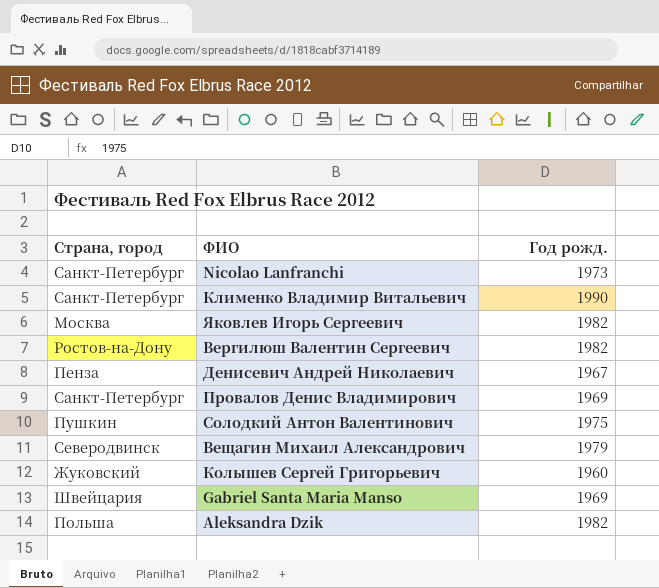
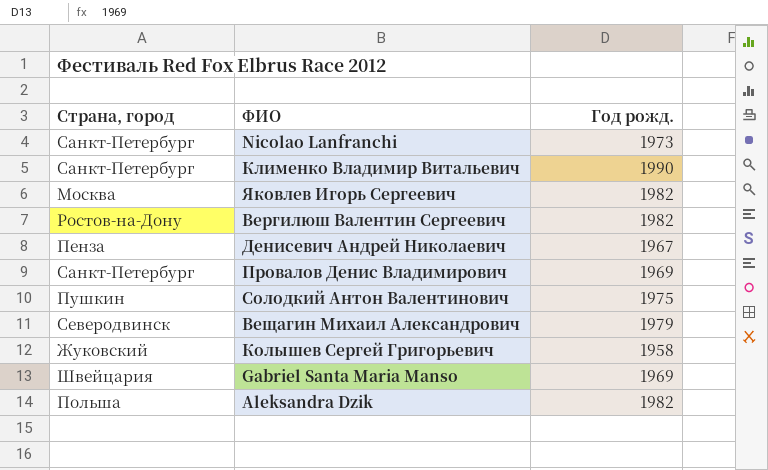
Колышев Сергей Григорьевич | Год рожд.: 1960 -> 1958

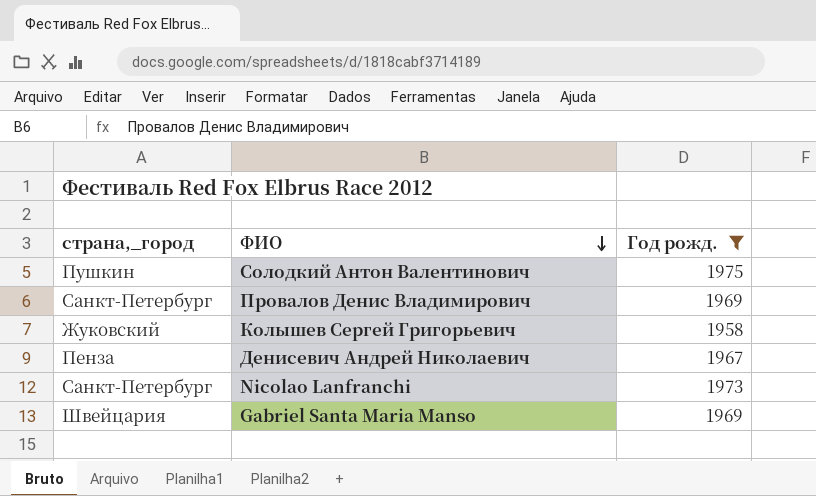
filter: none -> Год рожд. <= 1975
row order: none -> ФИО descending
column name: Страна, город -> страна,_город

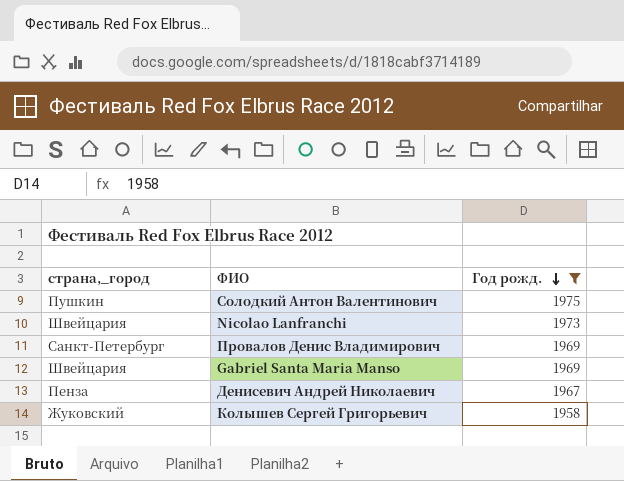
row order: ФИО descending -> Год рожд. descending
Nicolao Lanfranchi | страна,_город: Санкт-Петербург -> Швейцария

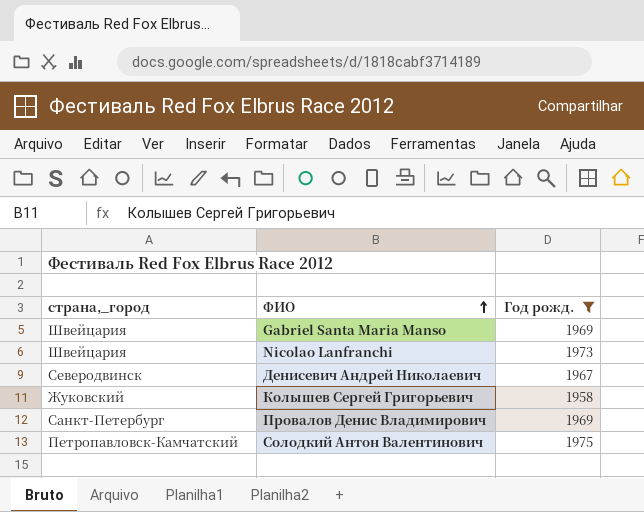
row order: Год рожд. descending -> ФИО ascending
Денисевич Андрей Николаевич | страна,_город: Пенза -> Северодвинск
Солодкий Антон Валентинович | страна,_город: Пушкин -> Петропавловск-Камчатский

